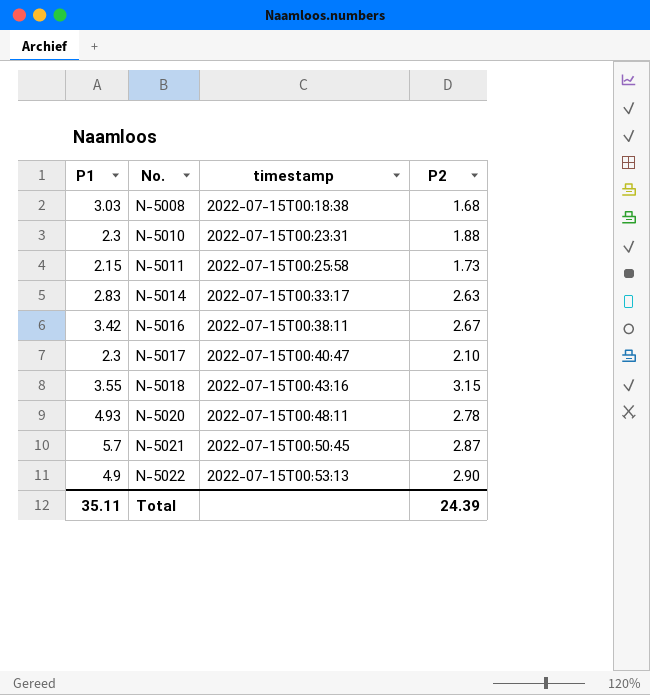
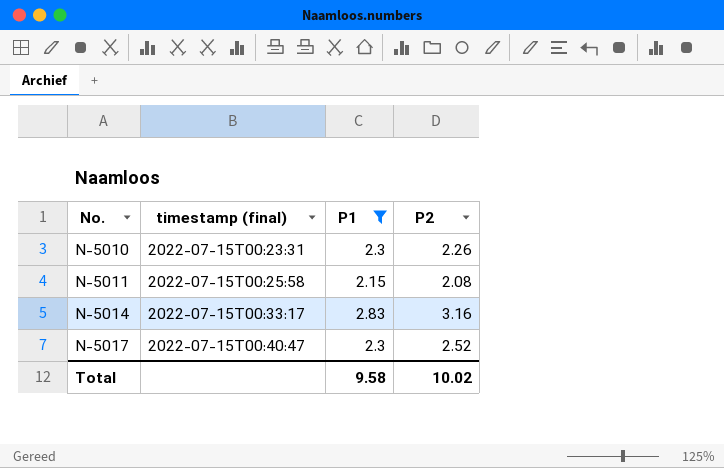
filter: none -> P1 <= 2.83
column name: timestamp -> timestamp (final)
column P1 | position: 1 -> 3
N-5010 | P2: 1.88 -> 2.26
N-5011 | P2: 1.73 -> 2.08
N-5014 | P2: 2.63 -> 3.16
N-5017 | P2: 2.10 -> 2.52
Total | P1: 35.11 -> 9.58
Total | P2: 24.39 -> 10.02

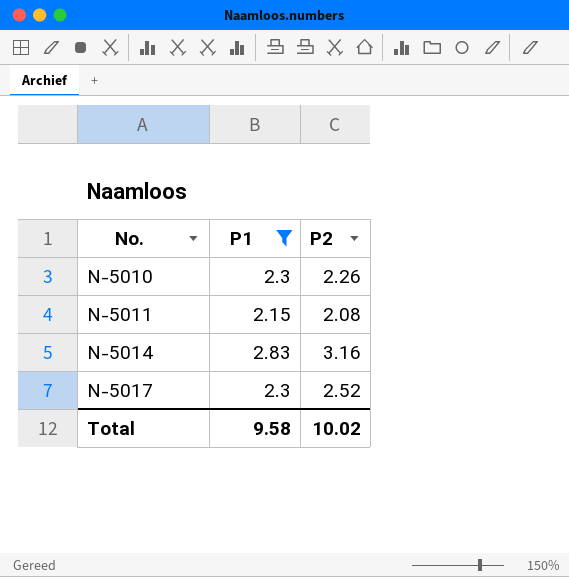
column timestamp (final) | position: 2 -> none

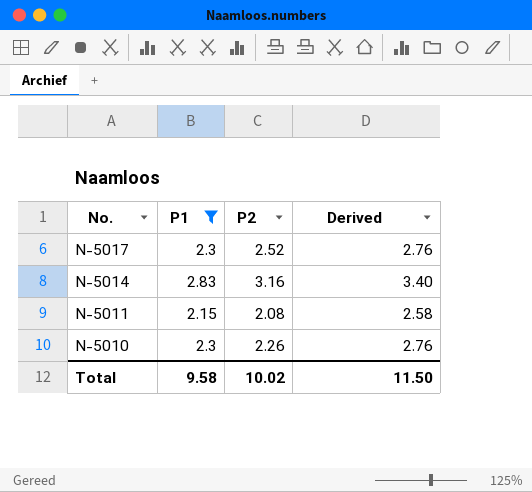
row order: No. ascending -> No. descending
column Derived | formula: none -> [P1] * 1.2

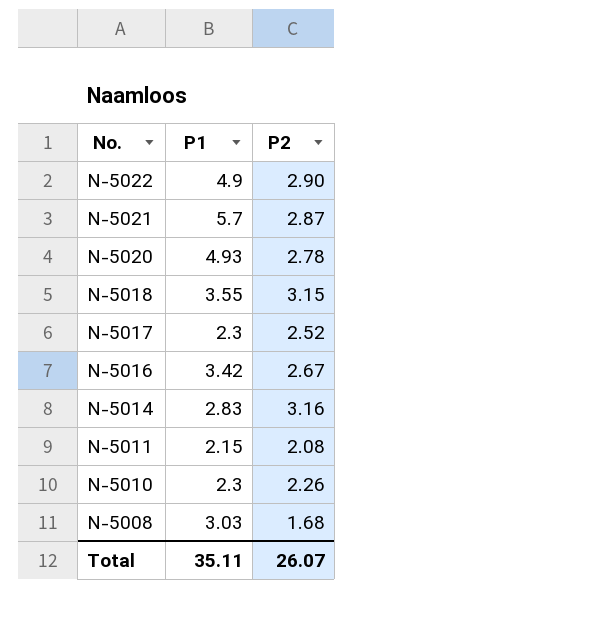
filter: P1 <= 2.83 -> none
column Derived | formula: [P1] * 1.2 -> none
Total | P1: 9.58 -> 35.11
Total | P2: 10.02 -> 26.07

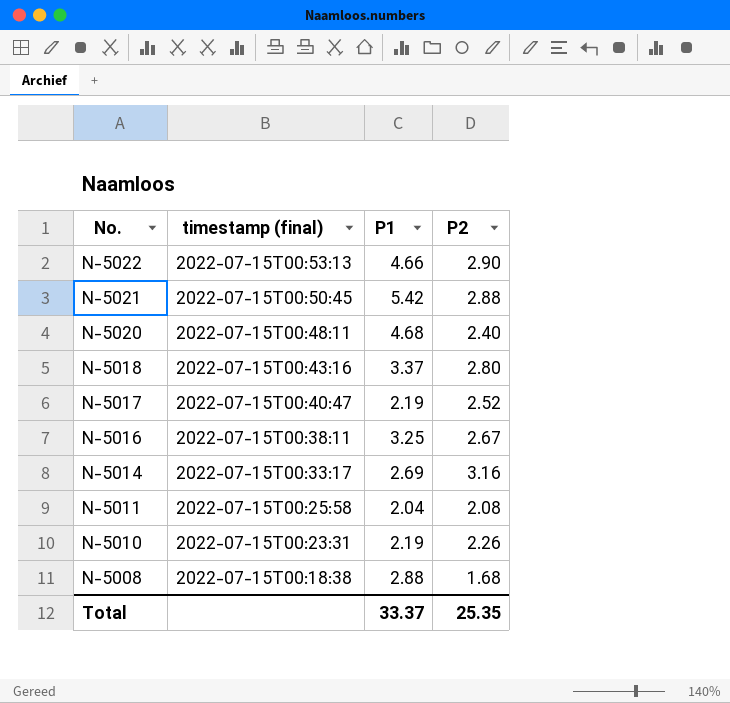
column timestamp (final) | position: none -> 2
N-5022 | P1: 4.9 -> 4.66
N-5021 | P1: 5.7 -> 5.42
N-5021 | P2: 2.87 -> 2.88
N-5020 | P1: 4.93 -> 4.68
N-5020 | P2: 2.78 -> 2.40
N-5018 | P1: 3.55 -> 3.37
N-5018 | P2: 3.15 -> 2.80
N-5017 | P1: 2.3 -> 2.19
N-5016 | P1: 3.42 -> 3.25
N-5014 | P1: 2.83 -> 2.69
N-5011 | P1: 2.15 -> 2.04
N-5010 | P1: 2.3 -> 2.19
N-5008 | P1: 3.03 -> 2.88
Total | P1: 35.11 -> 33.37
Total | P2: 26.07 -> 25.35

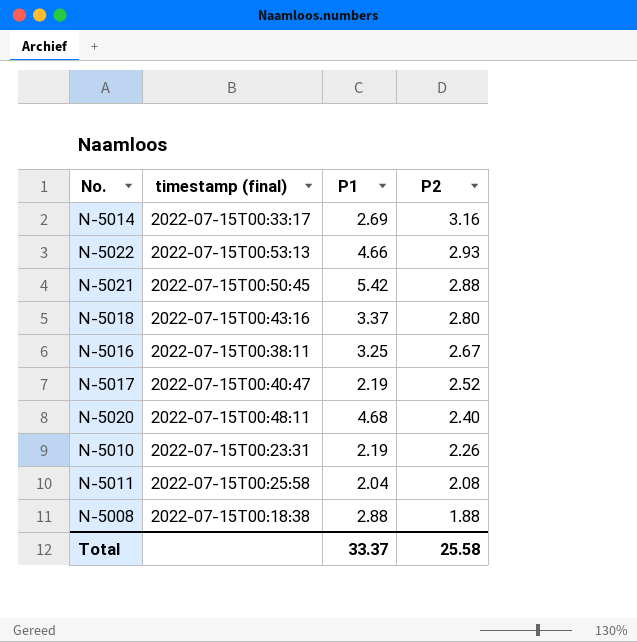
row order: No. descending -> P2 descending
N-5022 | P2: 2.90 -> 2.93
N-5008 | P2: 1.68 -> 1.88
Total | P2: 25.35 -> 25.58

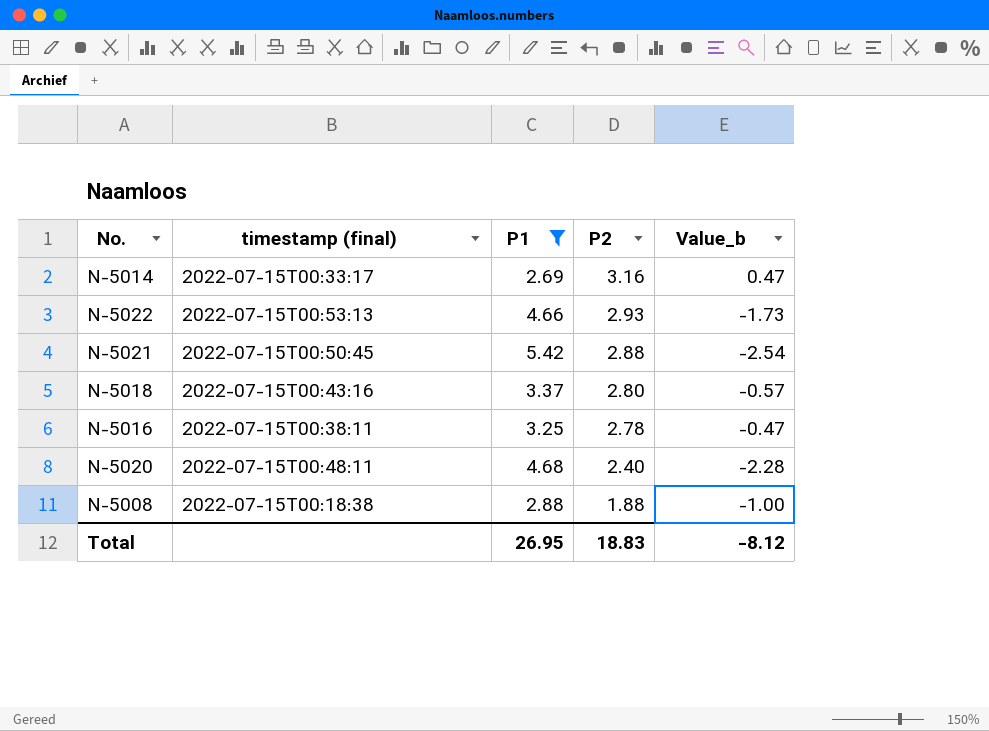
filter: none -> P1 >= 2.69
column Value_b | formula: none -> [P2] - [P1]
N-5016 | P2: 2.67 -> 2.78
Total | P1: 33.37 -> 26.95
Total | P2: 25.58 -> 18.83

